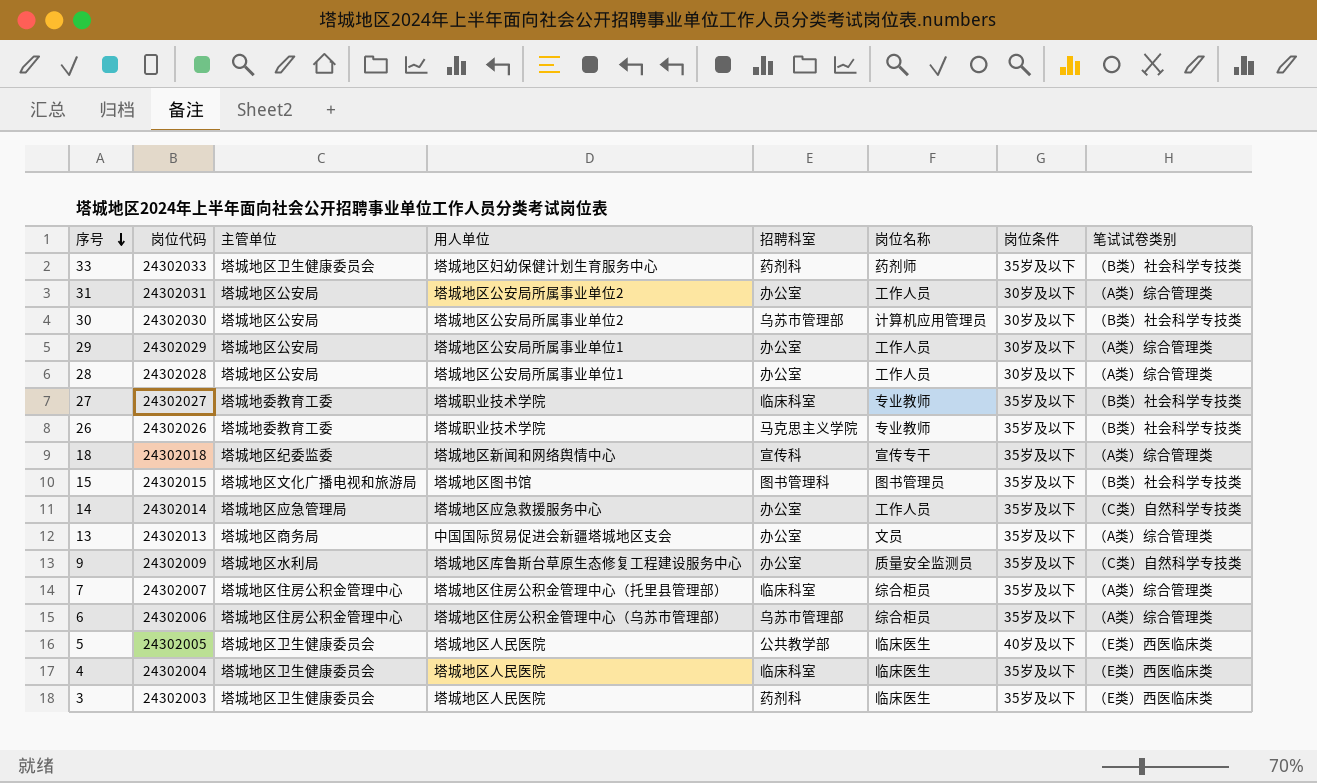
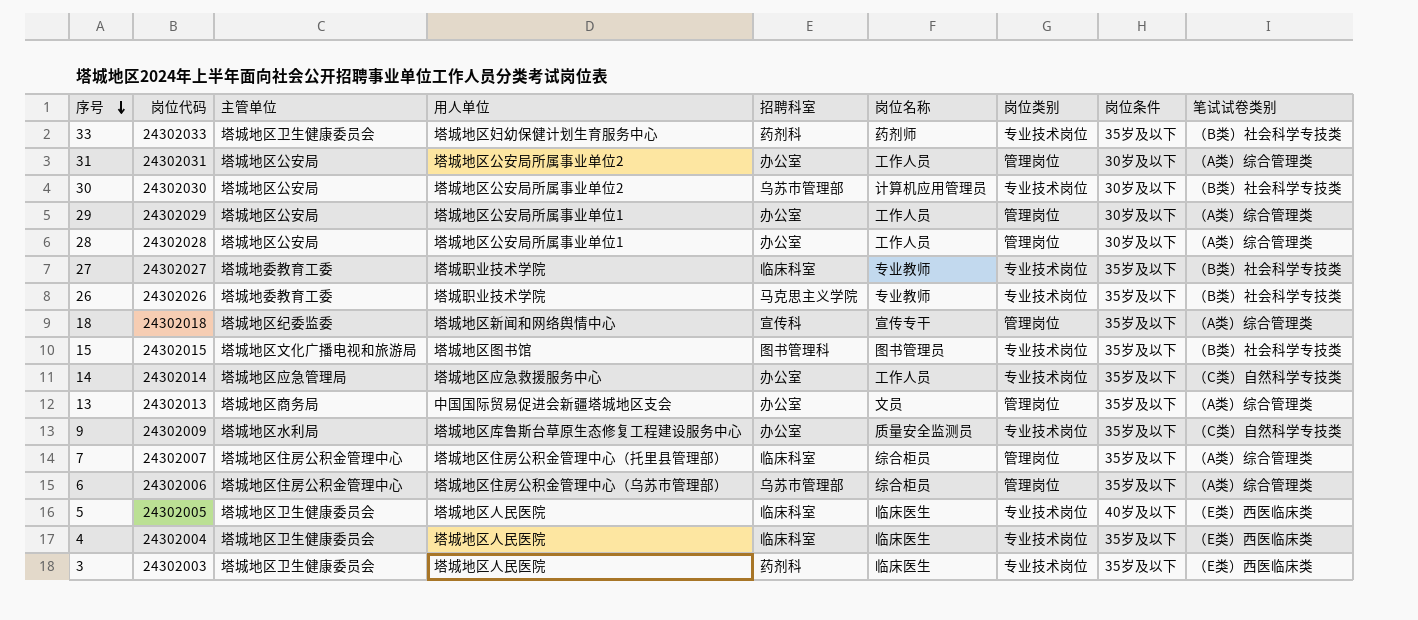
column 岗位类别 | position: none -> 7
5 | 招聘科室: 公共教学部 -> 临床科室

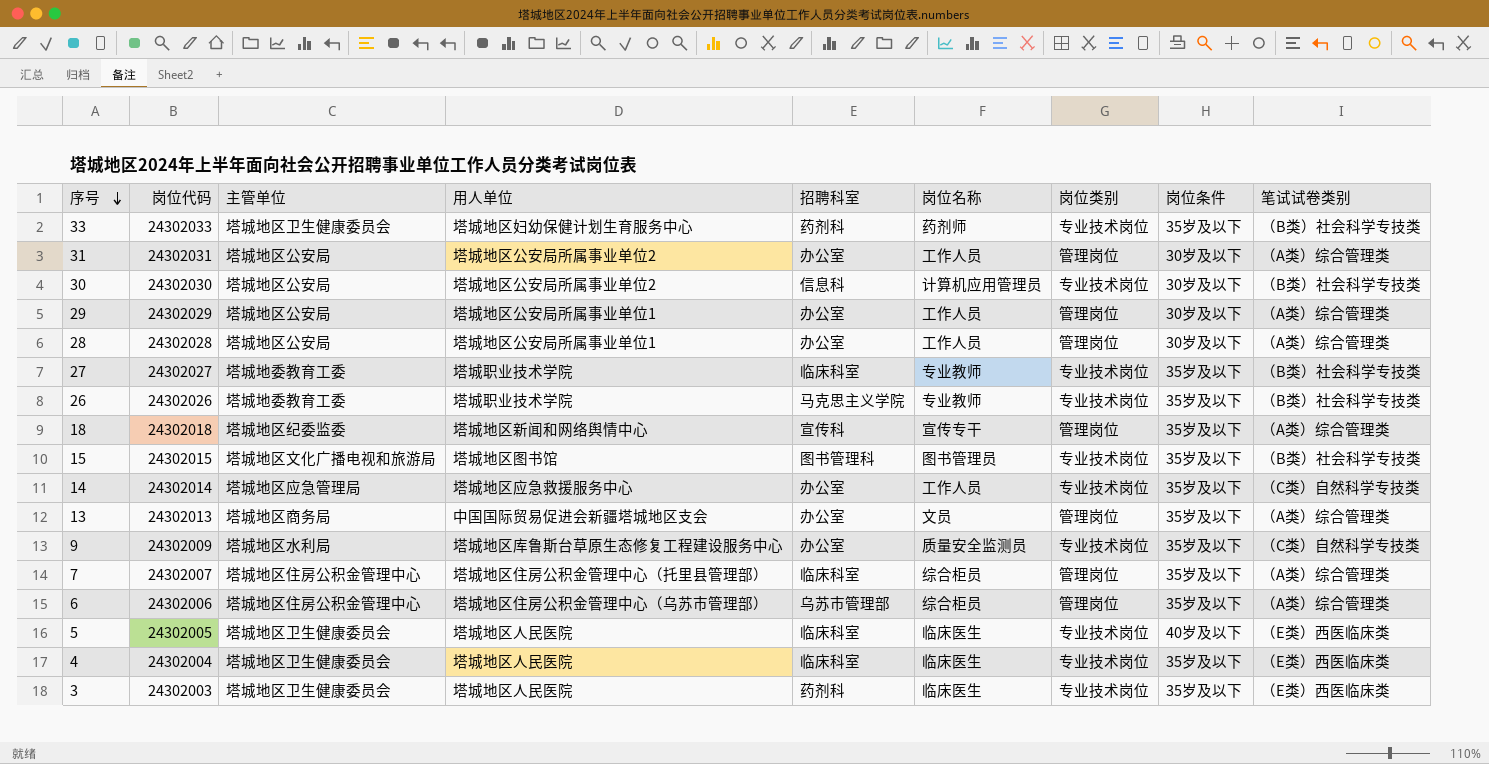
30 | 招聘科室: 乌苏市管理部 -> 信息科

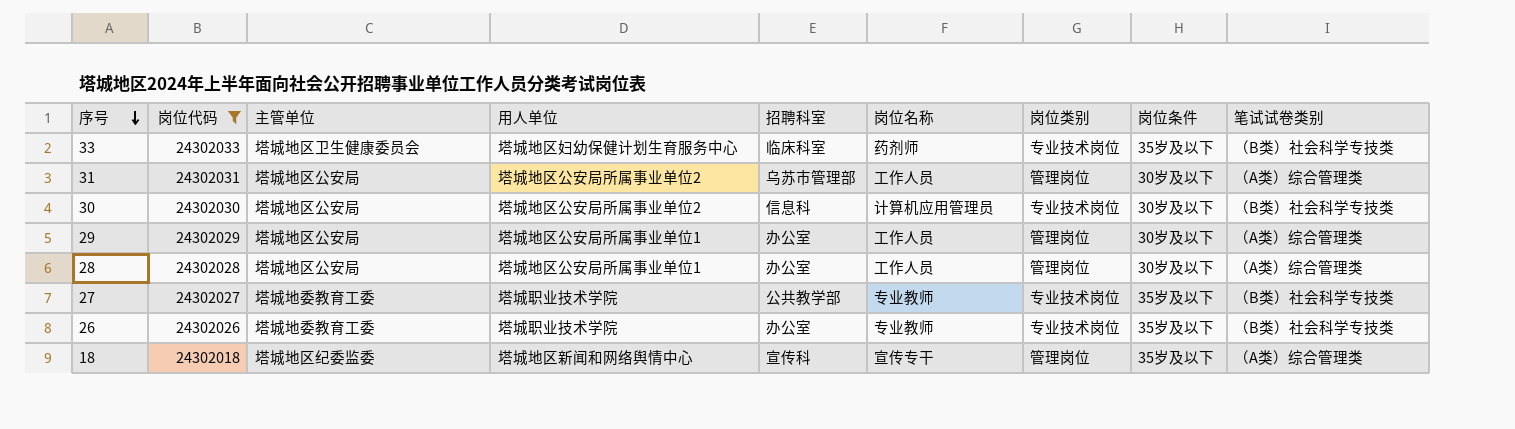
filter: none -> 岗位代码 >= 24302018
33 | 招聘科室: 药剂科 -> 临床科室
31 | 招聘科室: 办公室 -> 乌苏市管理部
27 | 招聘科室: 临床科室 -> 公共教学部
26 | 招聘科室: 马克思主义学院 -> 办公室

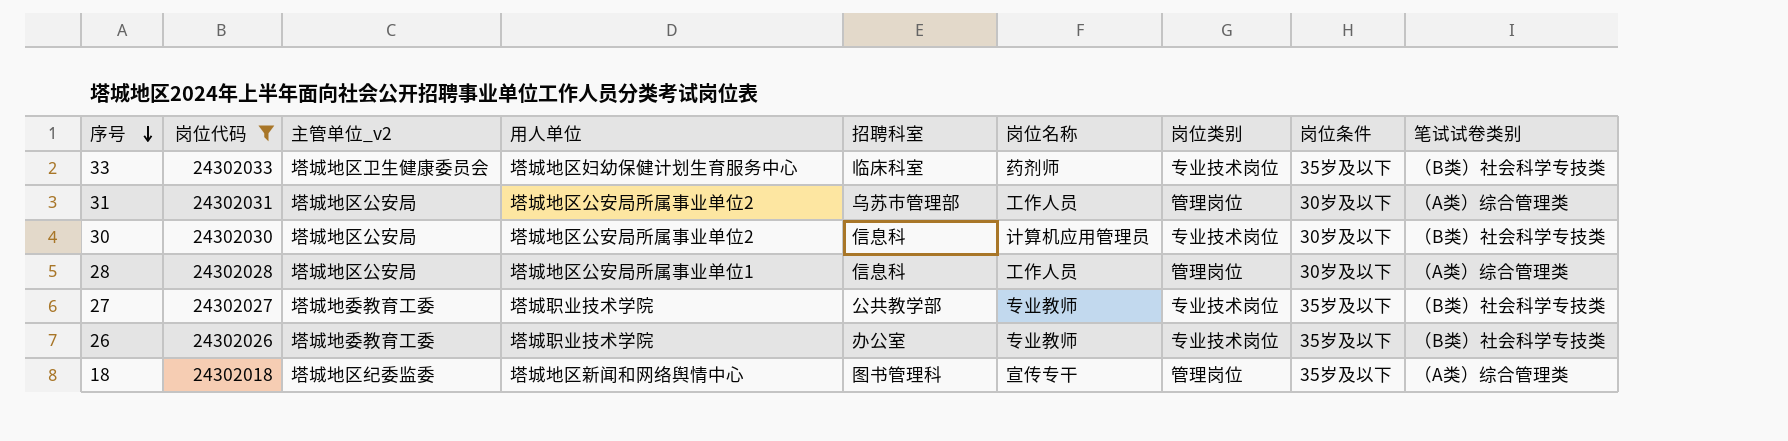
column name: 主管单位 -> 主管单位_v2
row 29: 24302029 | 塔城地区公安局 | 塔城地区公安局所属事业单位1 | 办公室 | 工作人员 | 管理岗位 | 30岁及以下 | （A类）综合管理类 -> none
28 | 招聘科室: 办公室 -> 信息科
18 | 招聘科室: 宣传科 -> 图书管理科

